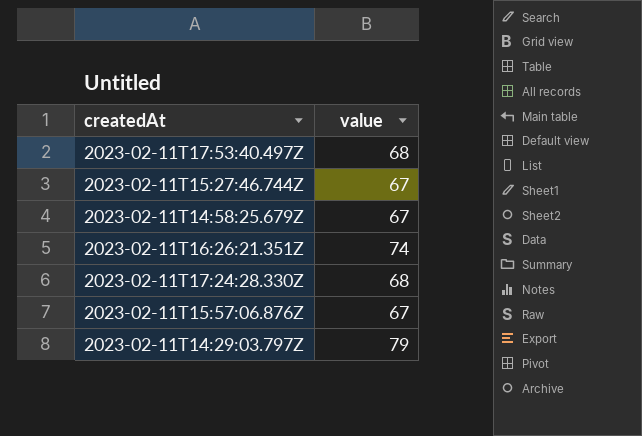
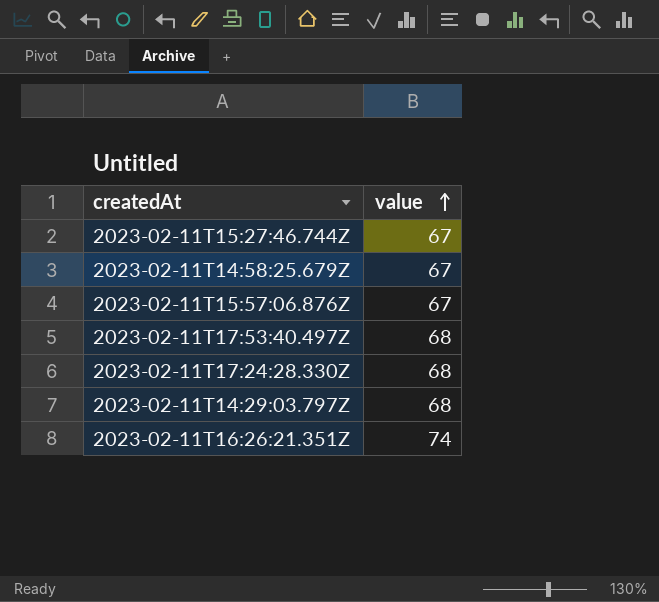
row order: none -> value ascending
2023-02-11T14:29:03.797Z | value: 79 -> 68

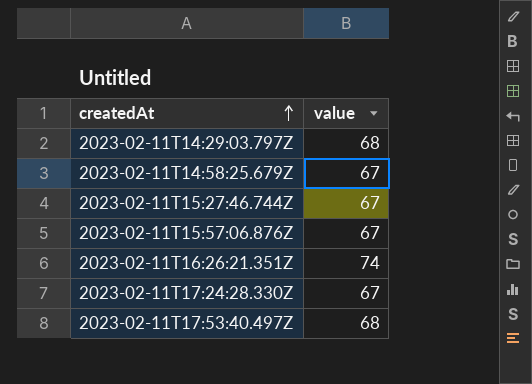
row order: value ascending -> createdAt ascending
2023-02-11T17:24:28.330Z | value: 68 -> 67

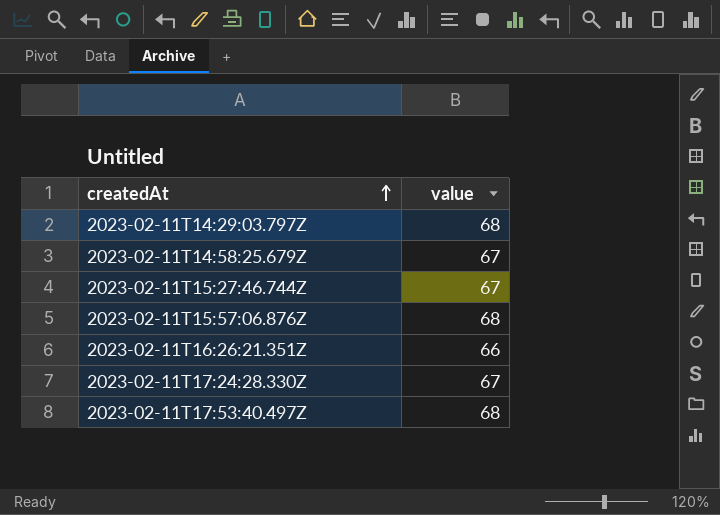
2023-02-11T15:57:06.876Z | value: 67 -> 68
2023-02-11T16:26:21.351Z | value: 74 -> 66

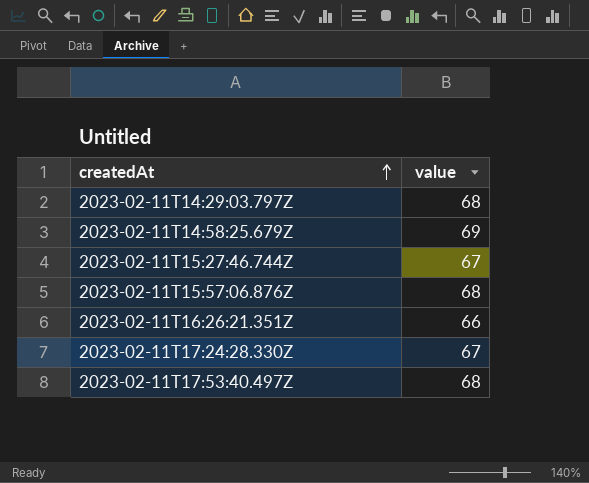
2023-02-11T14:58:25.679Z | value: 67 -> 69

